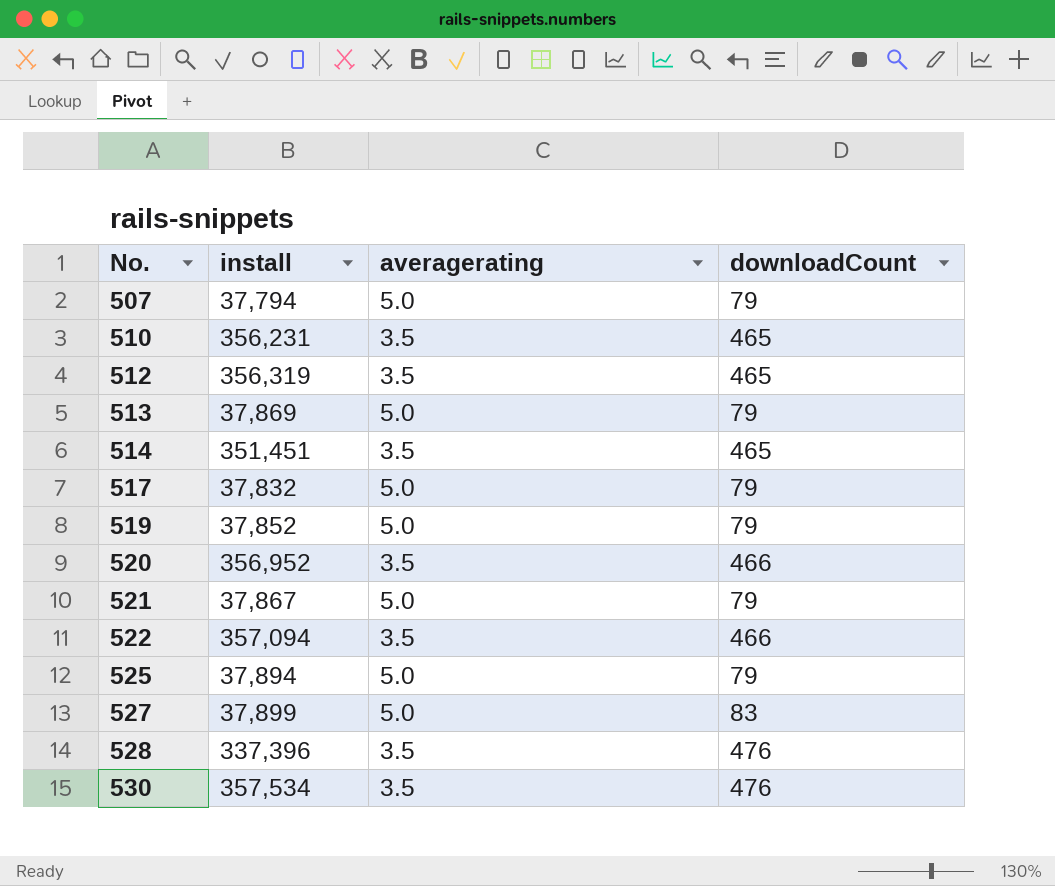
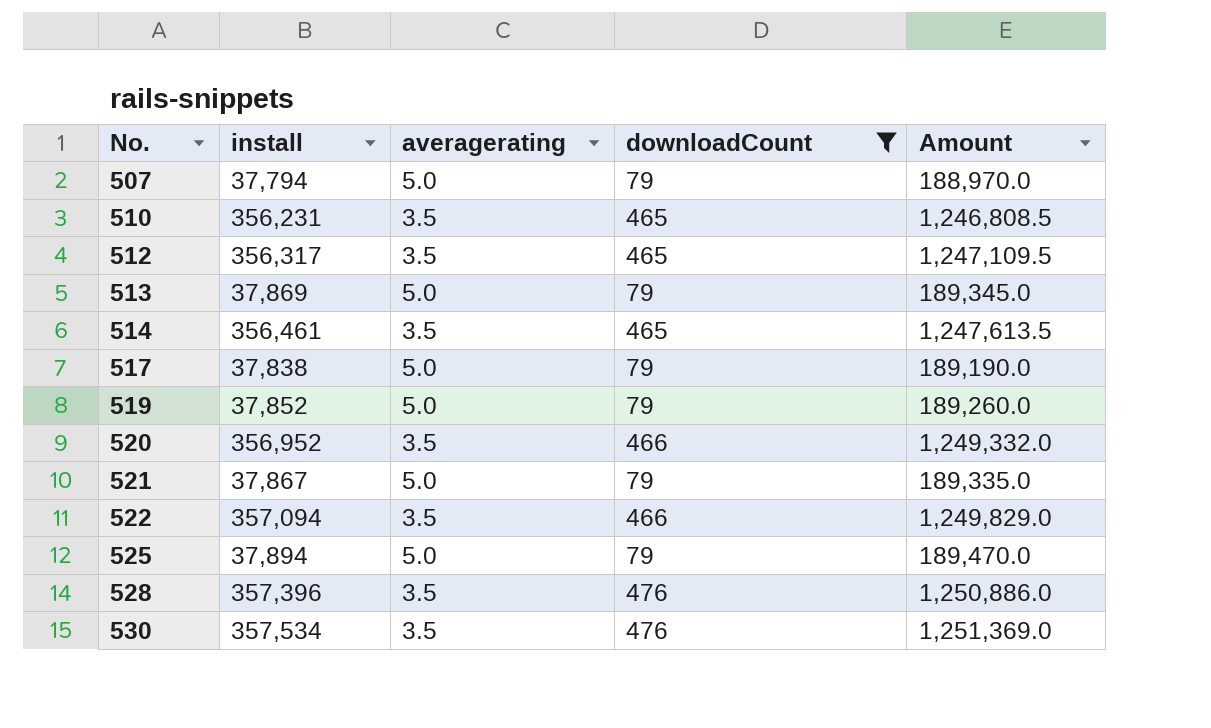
filter: none -> downloadCount != 83
column Amount | formula: none -> [install] * [averagerating]
512 | install: 356,319 -> 356,317
514 | install: 351,451 -> 356,461
517 | install: 37,832 -> 37,838
528 | install: 337,396 -> 357,396

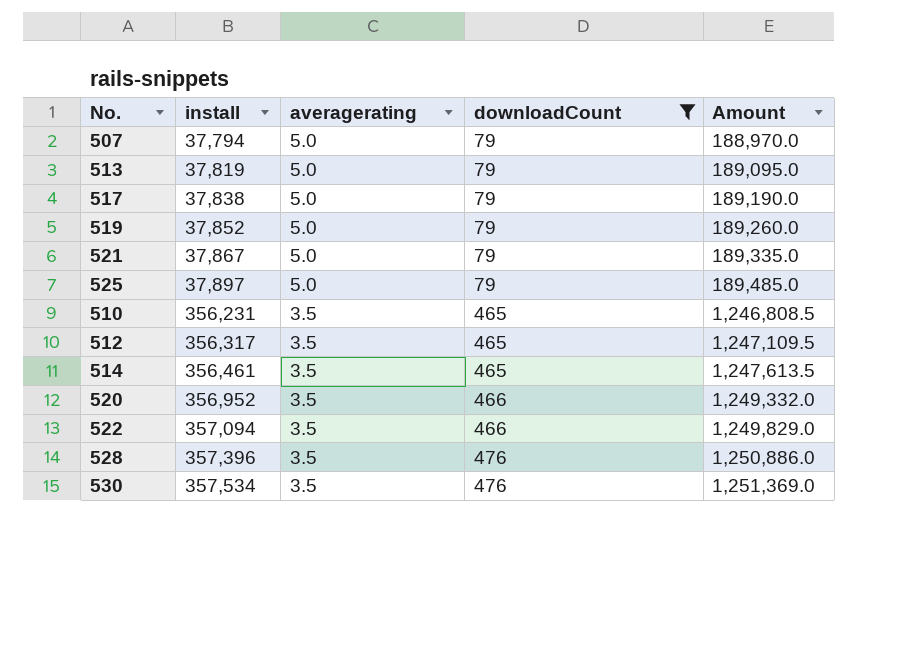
row order: No. ascending -> install ascending
513 | install: 37,869 -> 37,819
513 | Amount: 189,345.0 -> 189,095.0
525 | install: 37,894 -> 37,897
525 | Amount: 189,470.0 -> 189,485.0

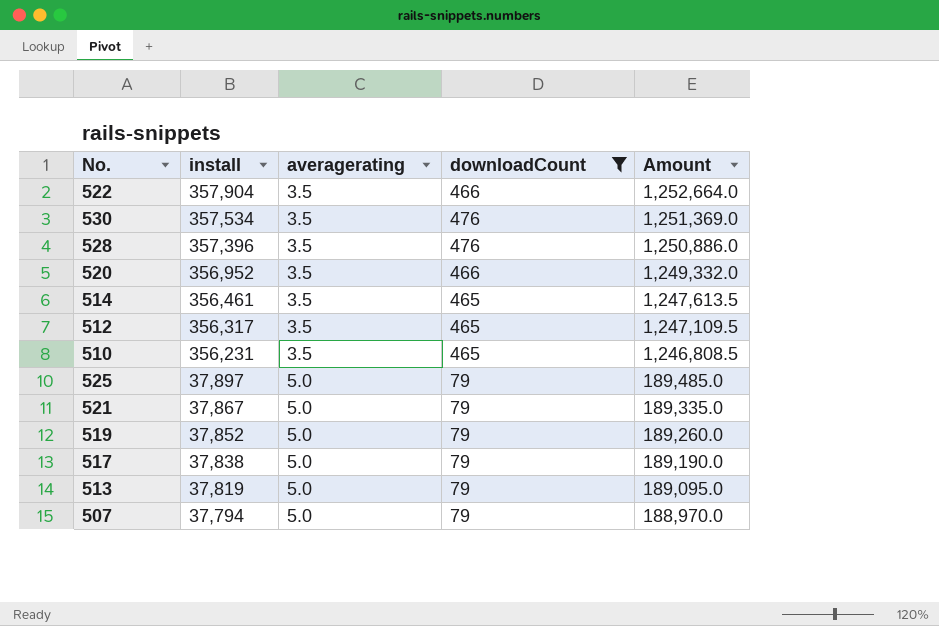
row order: install ascending -> install descending
522 | install: 357,094 -> 357,904
522 | Amount: 1,249,829.0 -> 1,252,664.0

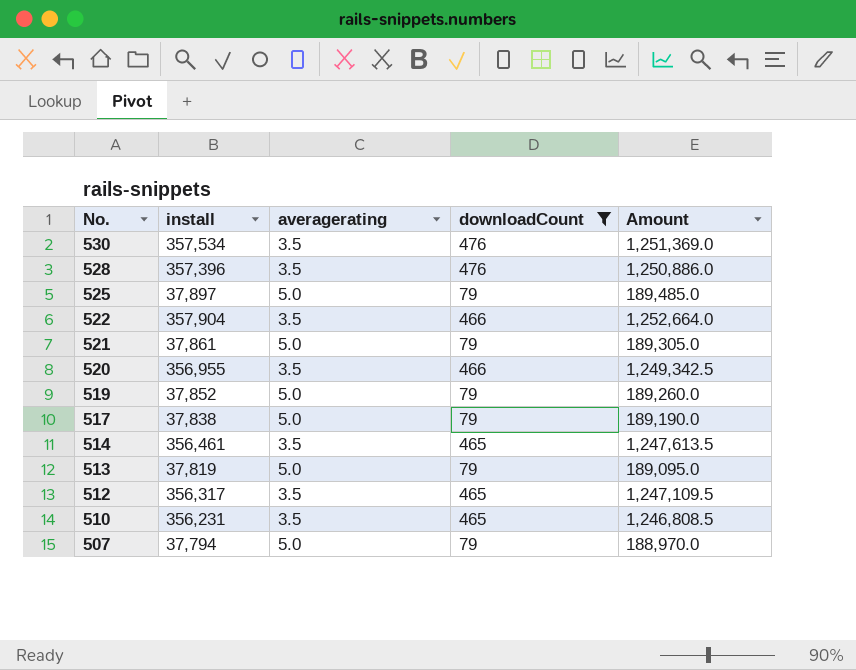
row order: install descending -> No. descending
521 | install: 37,867 -> 37,861
521 | Amount: 189,335.0 -> 189,305.0
520 | install: 356,952 -> 356,955
520 | Amount: 1,249,332.0 -> 1,249,342.5

